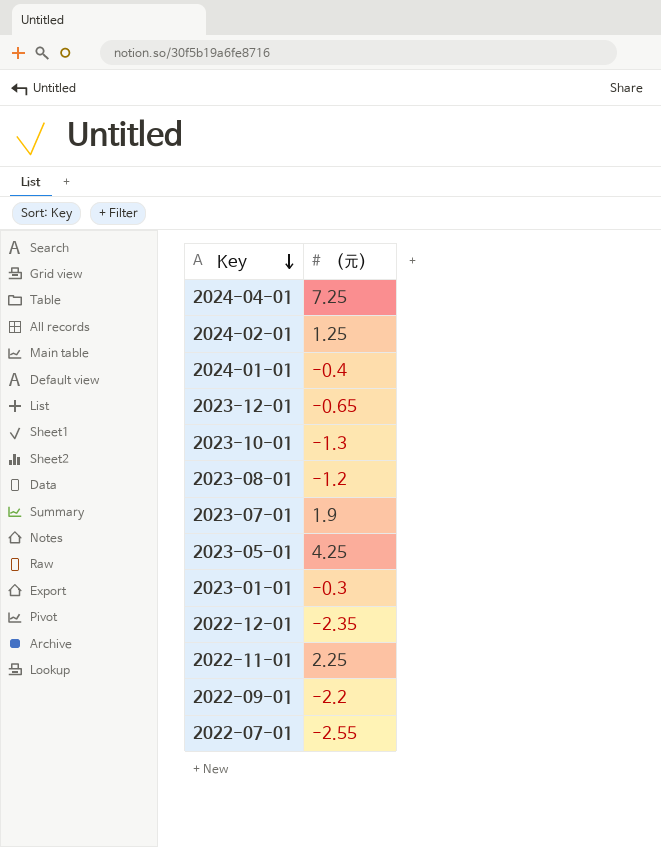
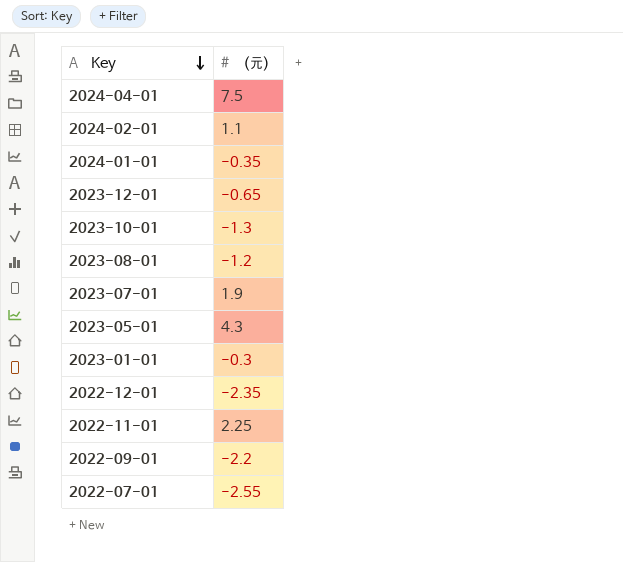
2024-04-01 | (元): 7.25 -> 7.5
2024-02-01 | (元): 1.25 -> 1.1
2024-01-01 | (元): -0.4 -> -0.35
2023-05-01 | (元): 4.25 -> 4.3

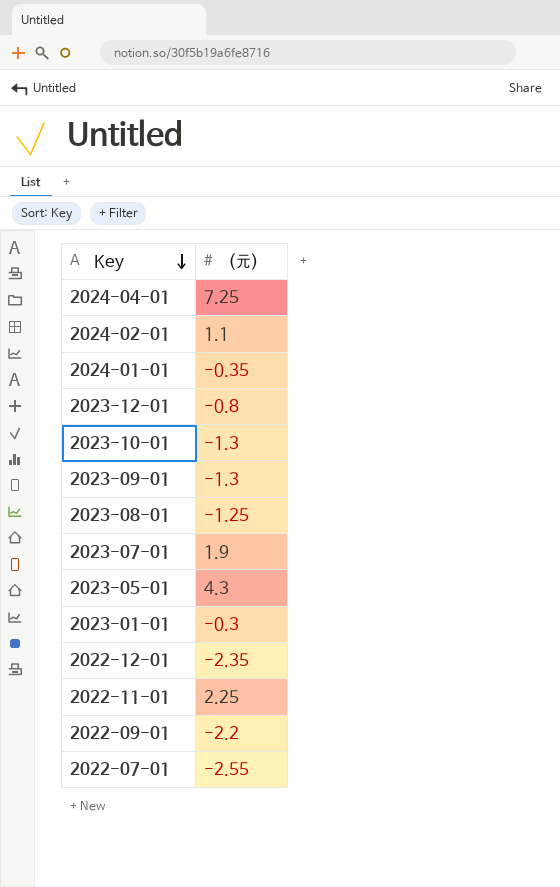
2024-04-01 | (元): 7.5 -> 7.25
2023-12-01 | (元): -0.65 -> -0.8
row 2023-09-01: none -> -1.3
2023-08-01 | (元): -1.2 -> -1.25

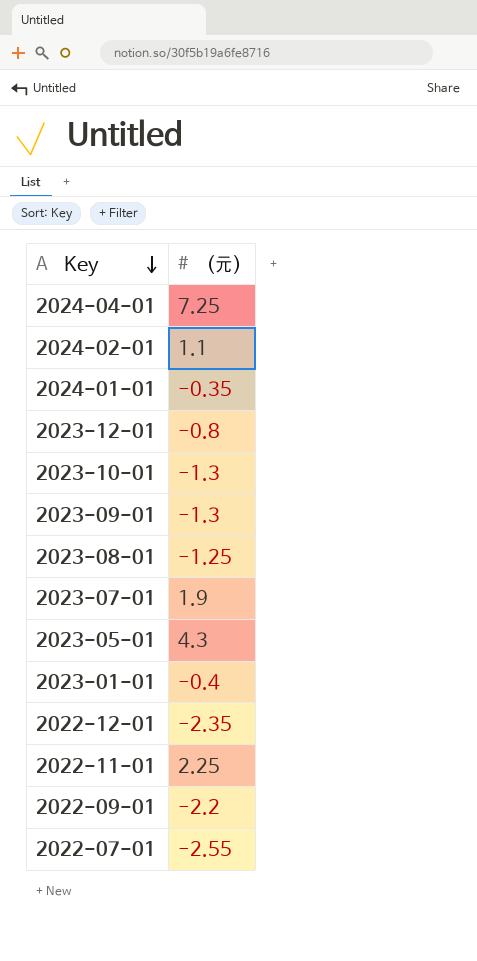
2023-01-01 | (元): -0.3 -> -0.4

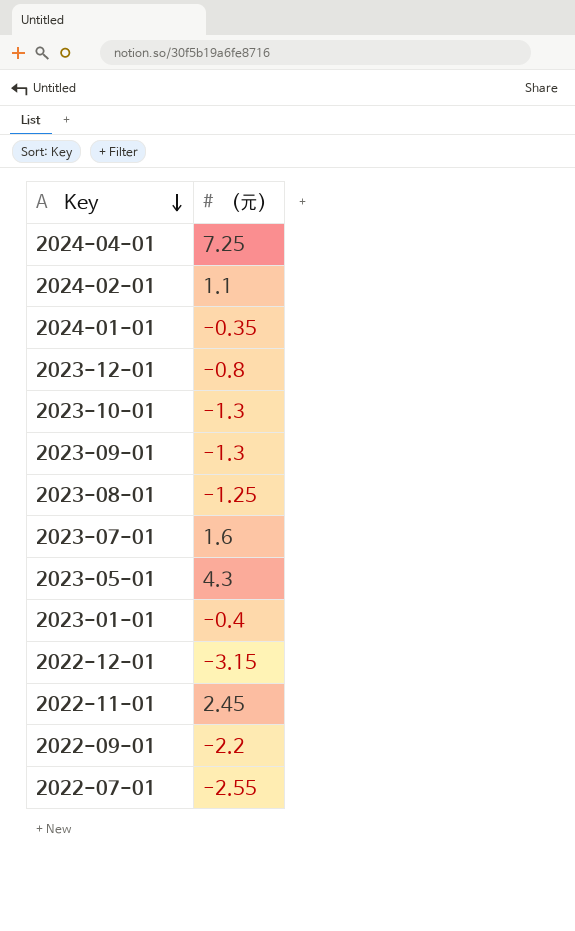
2023-07-01 | (元): 1.9 -> 1.6
2022-12-01 | (元): -2.35 -> -3.15
2022-11-01 | (元): 2.25 -> 2.45

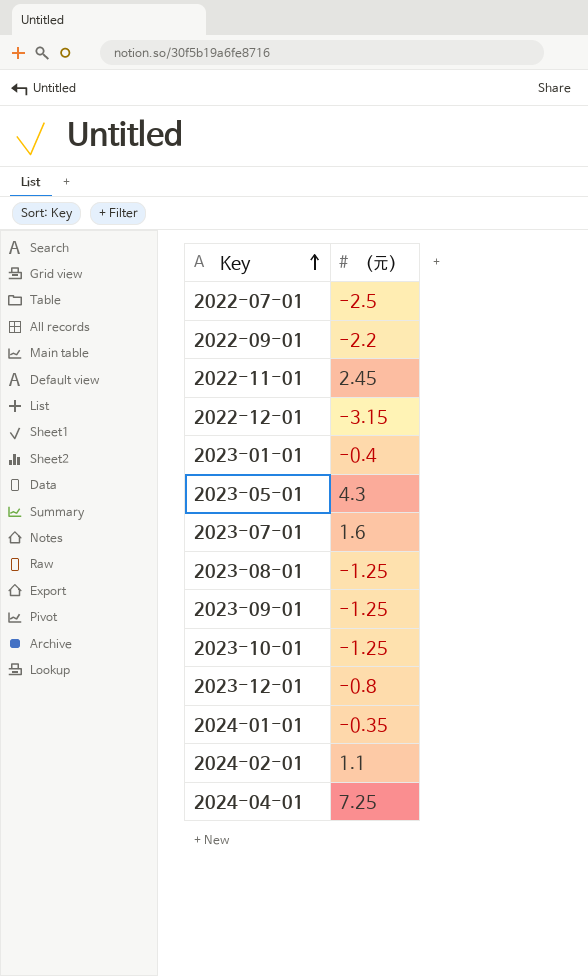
row order: Key descending -> Key ascending
2022-07-01 | (元): -2.55 -> -2.5
2023-09-01 | (元): -1.3 -> -1.25
2023-10-01 | (元): -1.3 -> -1.25

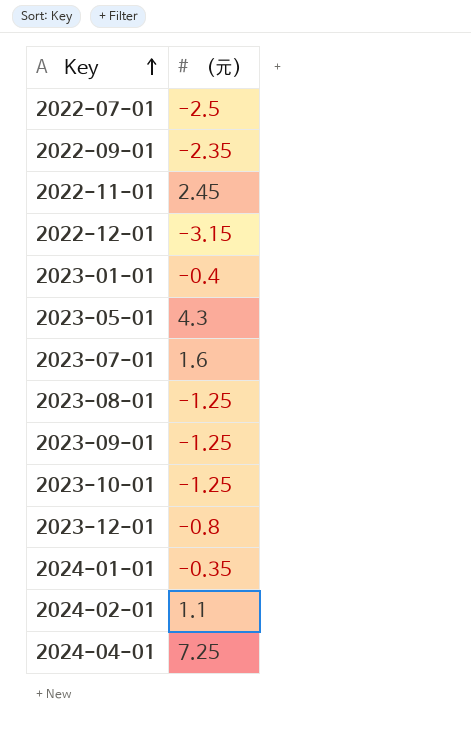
2022-09-01 | (元): -2.2 -> -2.35

